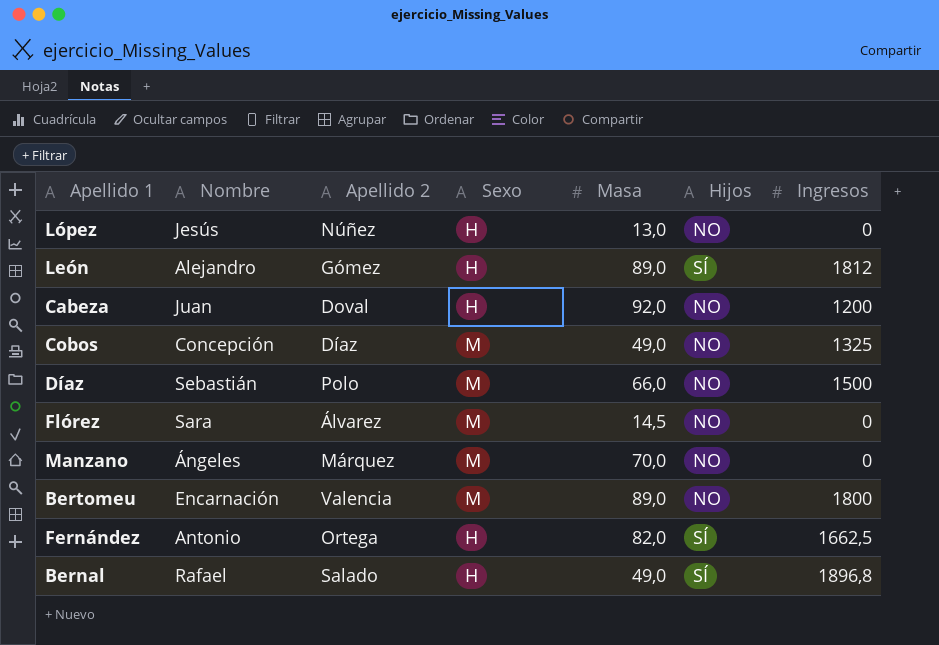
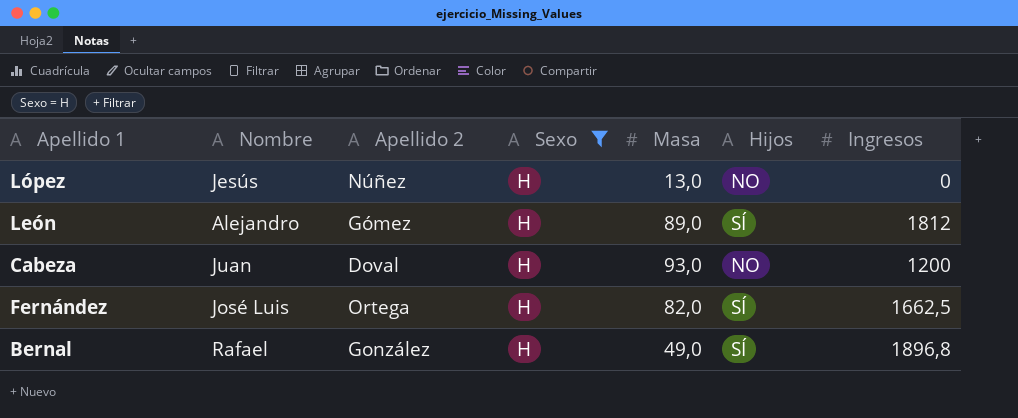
filter: none -> Sexo = H
Cabeza | Masa: 92,0 -> 93,0
Fernández | Nombre: Antonio -> José Luis
Bernal | Apellido 2: Salado -> González

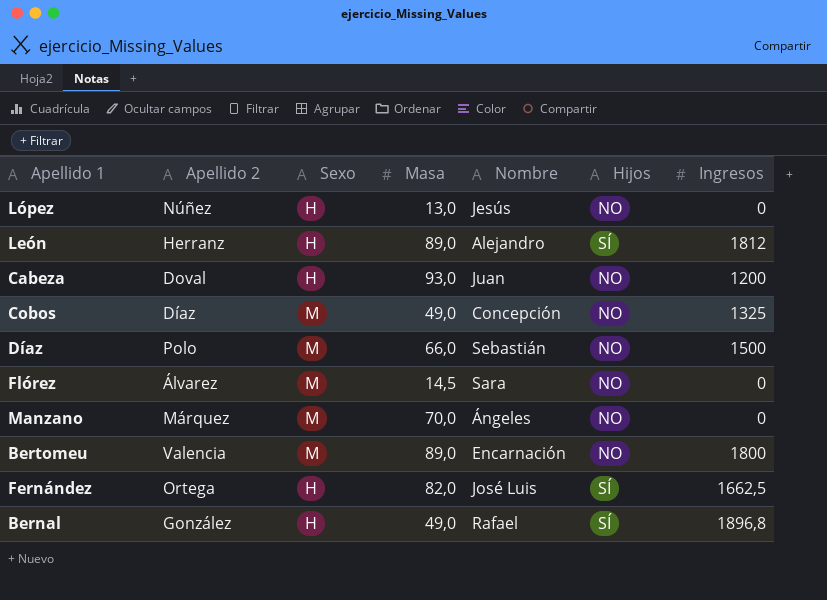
filter: Sexo = H -> none
column Nombre | position: 2 -> 5
León | Apellido 2: Gómez -> Herranz

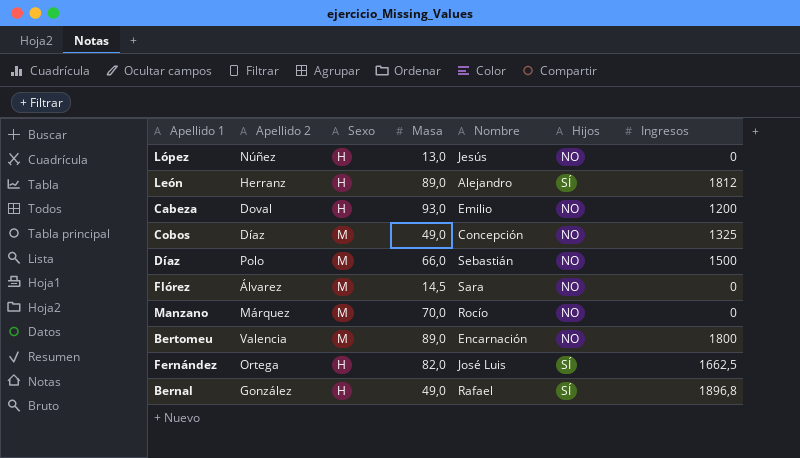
Cabeza | Nombre: Juan -> Emilio
Manzano | Nombre: Ángeles -> Rocío

